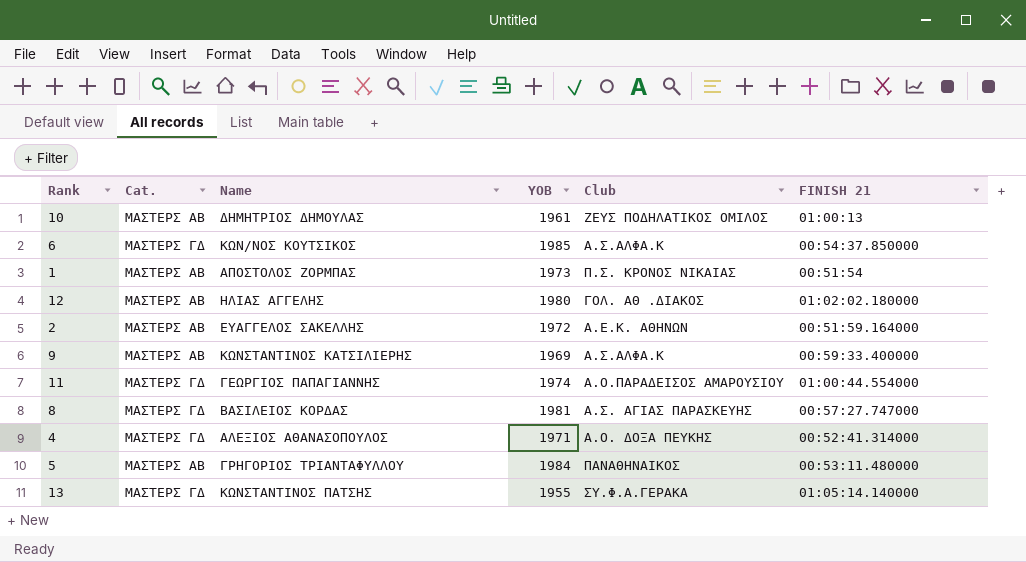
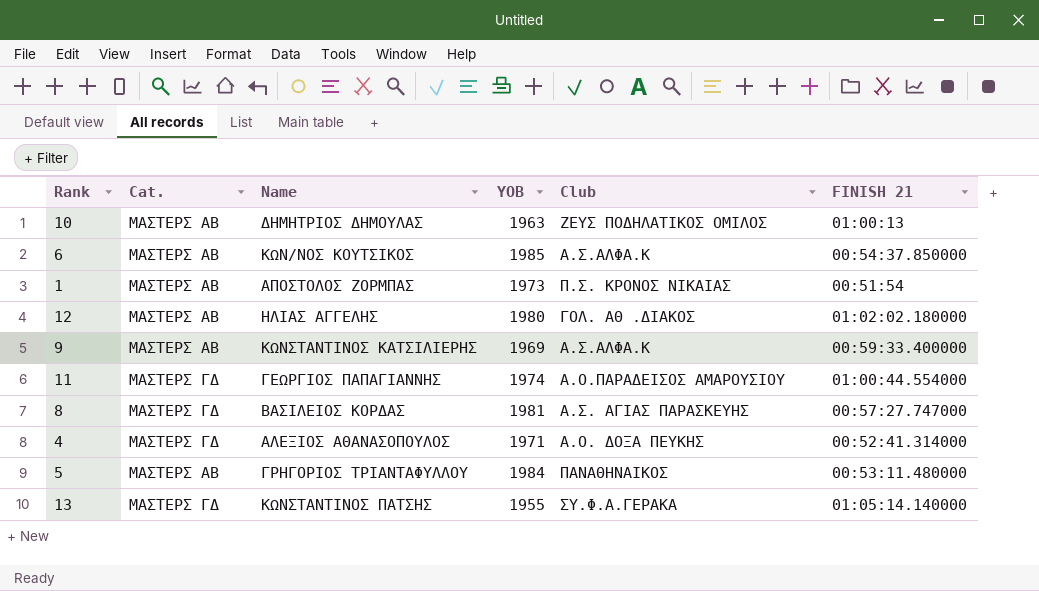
row 2: ΜΑΣΤΕΡΣ ΑΒ | ΕΥΑΓΓΕΛΟΣ ΣΑΚΕΛΛΗΣ | 1972 | Α.Ε.Κ. ΑΘΗΝΩΝ | 00:51:59.164000 -> none
10 | YOB: 1961 -> 1963
6 | Cat.: ΜΑΣΤΕΡΣ ΓΔ -> ΜΑΣΤΕΡΣ ΑΒ

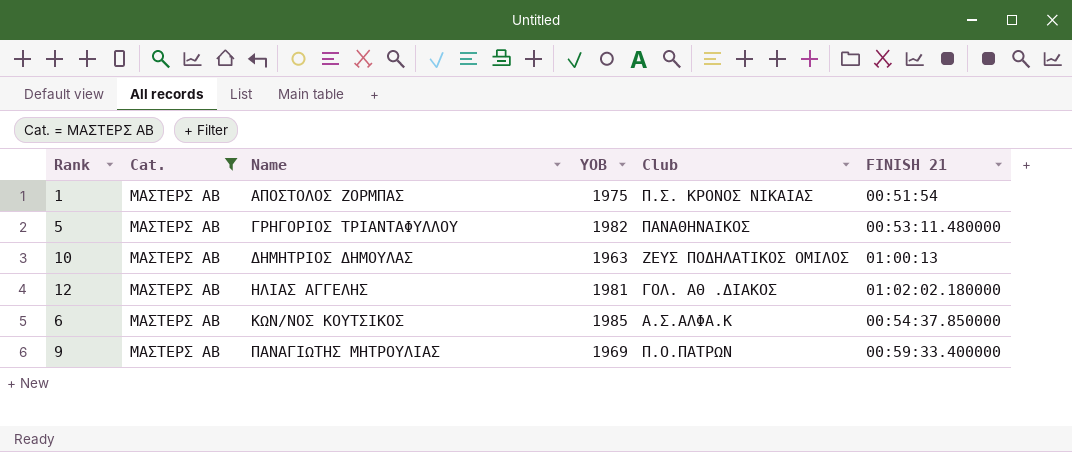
filter: none -> Cat. = ΜΑΣΤΕΡΣ ΑΒ
row order: none -> Name ascending
1 | YOB: 1973 -> 1975
5 | YOB: 1984 -> 1982
12 | YOB: 1980 -> 1981
9 | Name: ΚΩΝΣΤΑΝΤΙΝΟΣ ΚΑΤΣΙΛΙΕΡΗΣ -> ΠΑΝΑΓΙΩΤΗΣ ΜΗΤΡΟΥΛΙΑΣ
9 | Club: Α.Σ.ΑΛΦΑ.Κ -> Π.Ο.ΠΑΤΡΩΝ

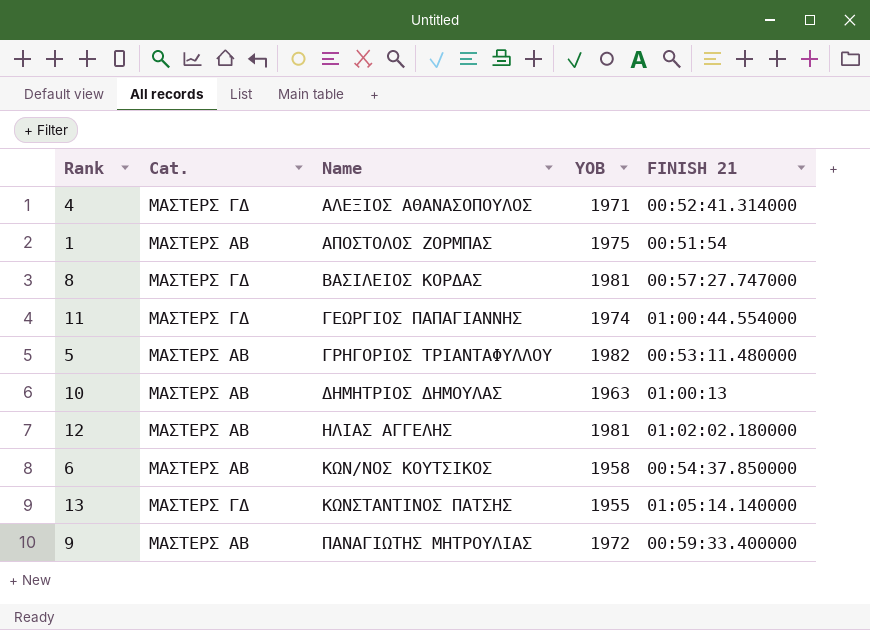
filter: Cat. = ΜΑΣΤΕΡΣ ΑΒ -> none
column Club | position: 5 -> none
6 | YOB: 1985 -> 1958
9 | YOB: 1969 -> 1972

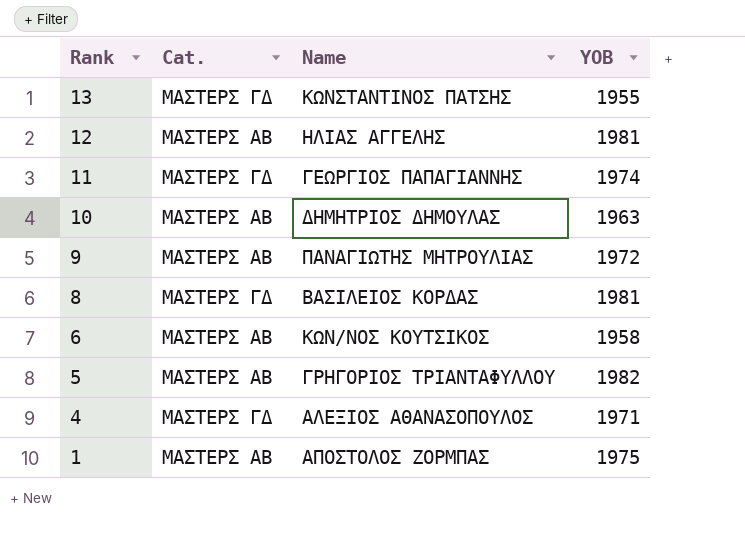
row order: Name ascending -> Rank descending
column FINISH 21 | position: 5 -> none

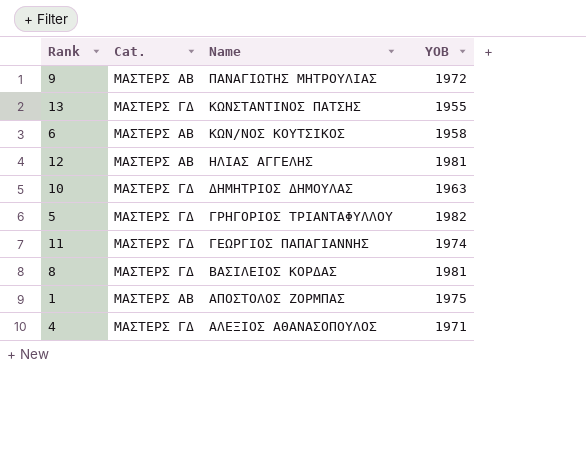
row order: Rank descending -> Name descending
10 | Cat.: ΜΑΣΤΕΡΣ ΑΒ -> ΜΑΣΤΕΡΣ ΓΔ
5 | Cat.: ΜΑΣΤΕΡΣ ΑΒ -> ΜΑΣΤΕΡΣ ΓΔ

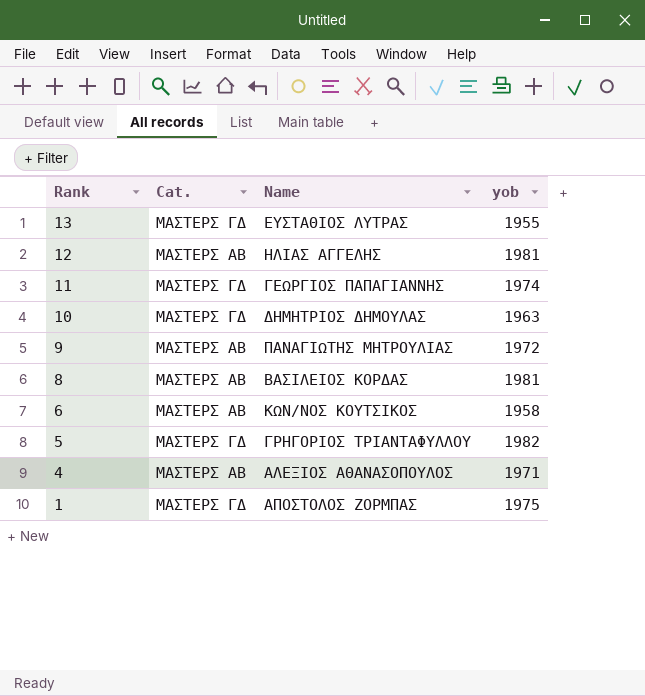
row order: Name descending -> Rank descending
column name: YOB -> yob
13 | Name: ΚΩΝΣΤΑΝΤΙΝΟΣ ΠΑΤΣΗΣ -> ΕΥΣΤΑΘΙΟΣ ΛΥΤΡΑΣ
8 | Cat.: ΜΑΣΤΕΡΣ ΓΔ -> ΜΑΣΤΕΡΣ ΑΒ
4 | Cat.: ΜΑΣΤΕΡΣ ΓΔ -> ΜΑΣΤΕΡΣ ΑΒ
1 | Cat.: ΜΑΣΤΕΡΣ ΑΒ -> ΜΑΣΤΕΡΣ ΓΔ

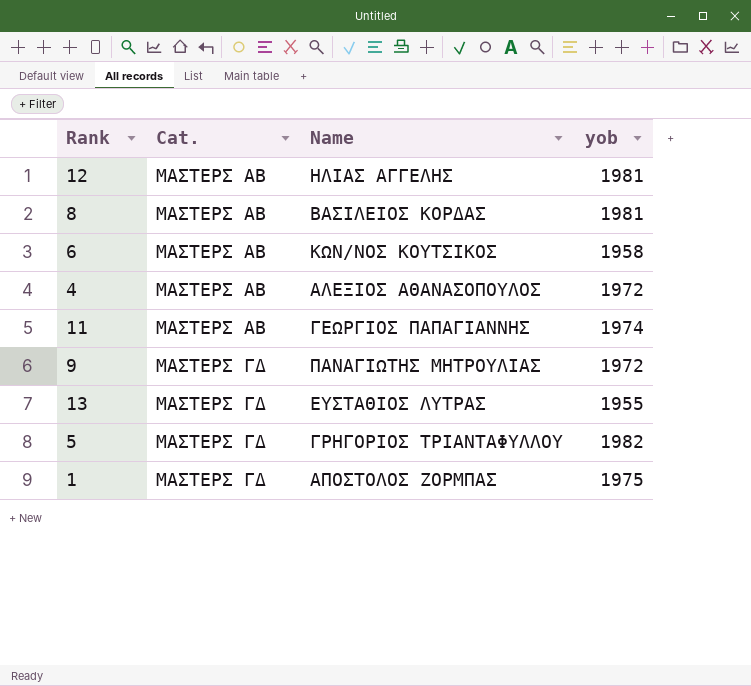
row order: Rank descending -> Cat. ascending
row 10: ΜΑΣΤΕΡΣ ΓΔ | ΔΗΜΗΤΡΙΟΣ ΔΗΜΟΥΛΑΣ | 1963 -> none
4 | yob: 1971 -> 1972
11 | Cat.: ΜΑΣΤΕΡΣ ΓΔ -> ΜΑΣΤΕΡΣ ΑΒ
9 | Cat.: ΜΑΣΤΕΡΣ ΑΒ -> ΜΑΣΤΕΡΣ ΓΔ

